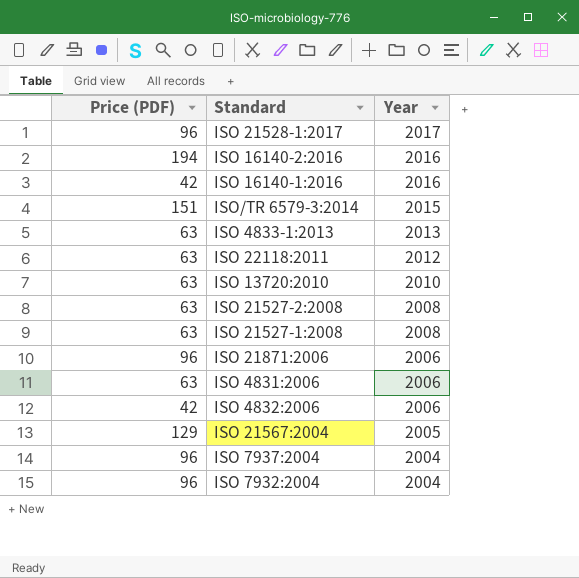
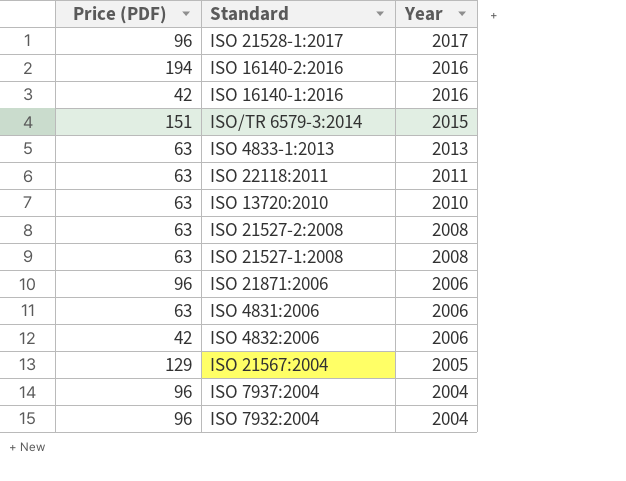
ISO 22118:2011 | Year: 2012 -> 2011

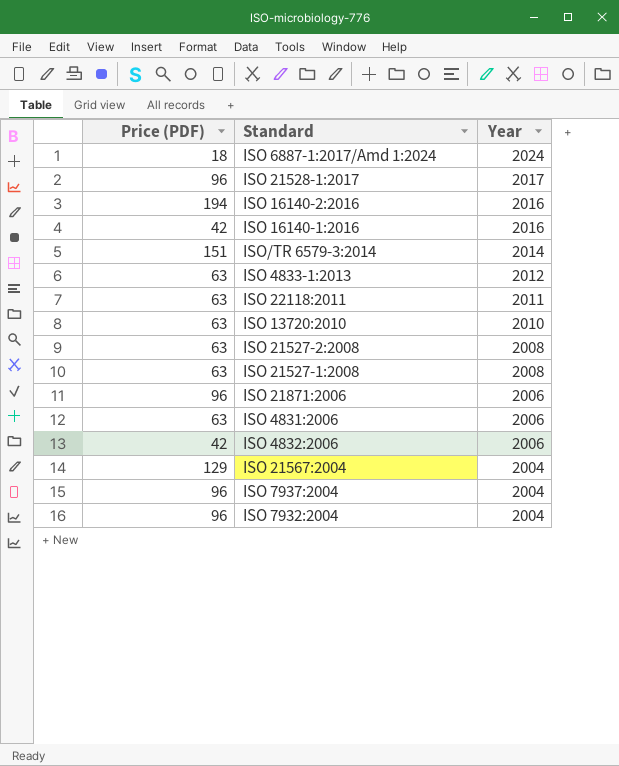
row ISO 6887-1:2017/Amd 1:2024: none -> 18 | 2024
ISO/TR 6579-3:2014 | Year: 2015 -> 2014
ISO 4833-1:2013 | Year: 2013 -> 2012
ISO 21567:2004 | Year: 2005 -> 2004

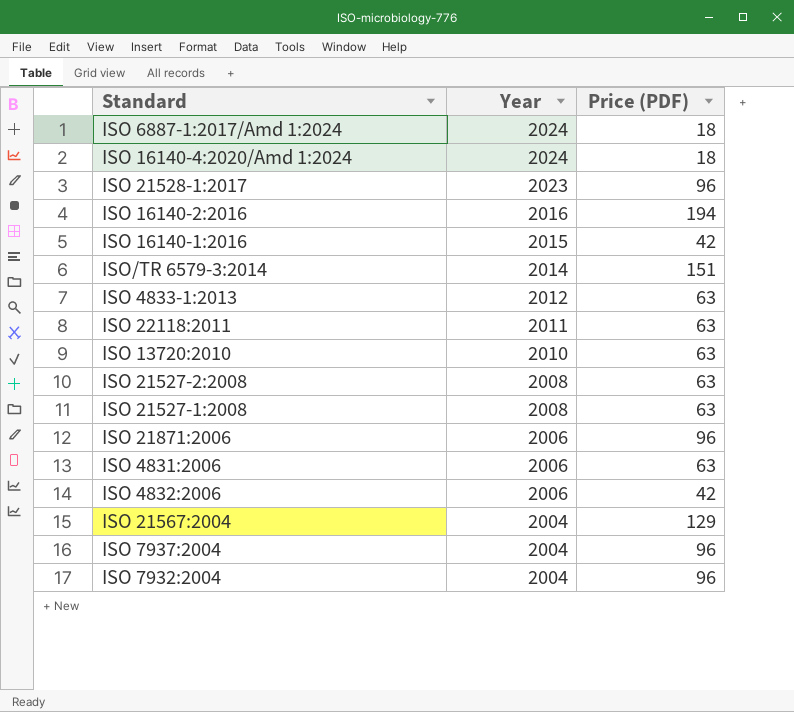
column Price (PDF) | position: 1 -> 3
row ISO 16140-4:2020/Amd 1:2024: none -> 2024 | 18
ISO 21528-1:2017 | Year: 2017 -> 2023
ISO 16140-1:2016 | Year: 2016 -> 2015

